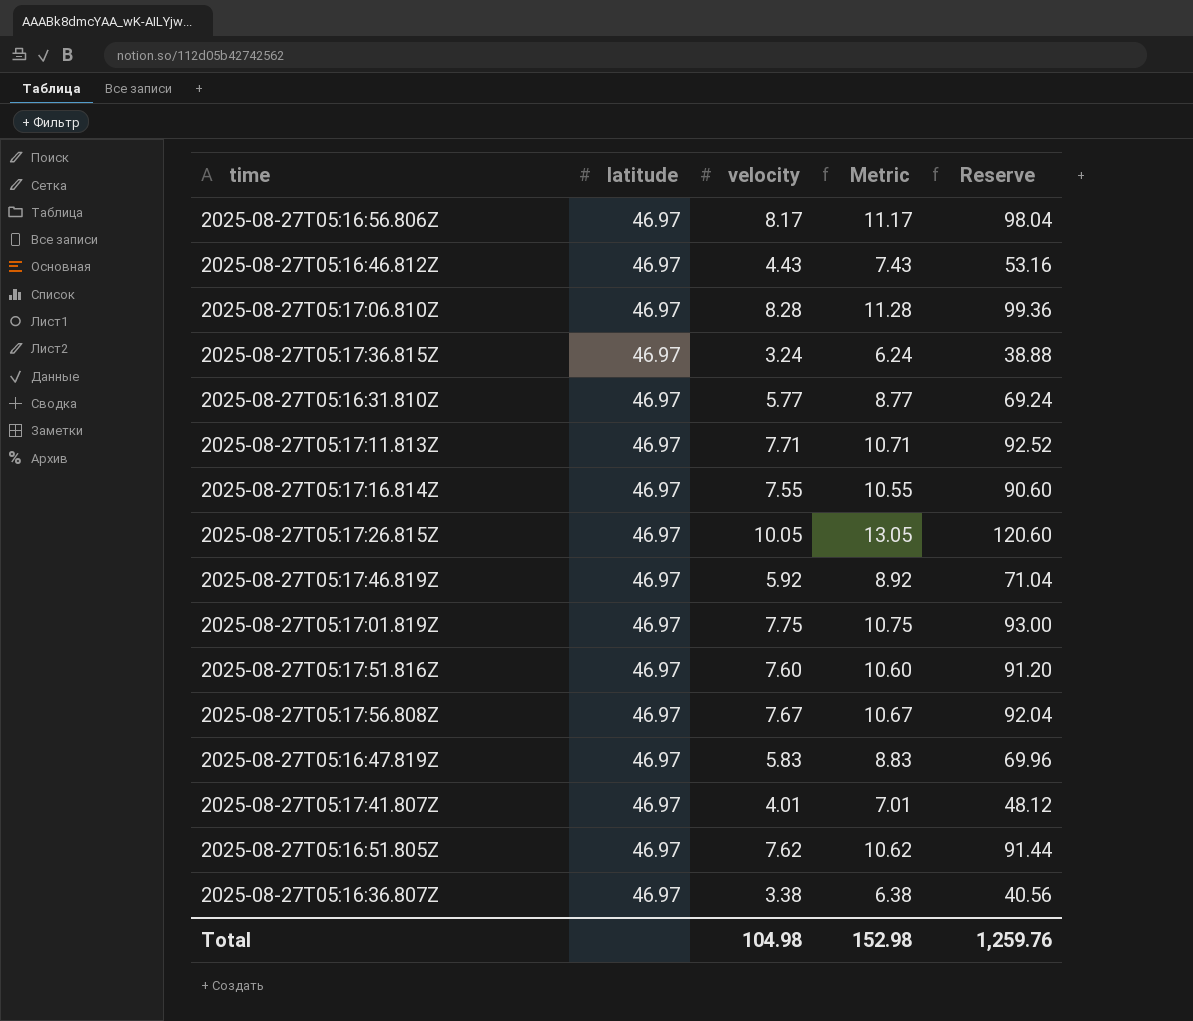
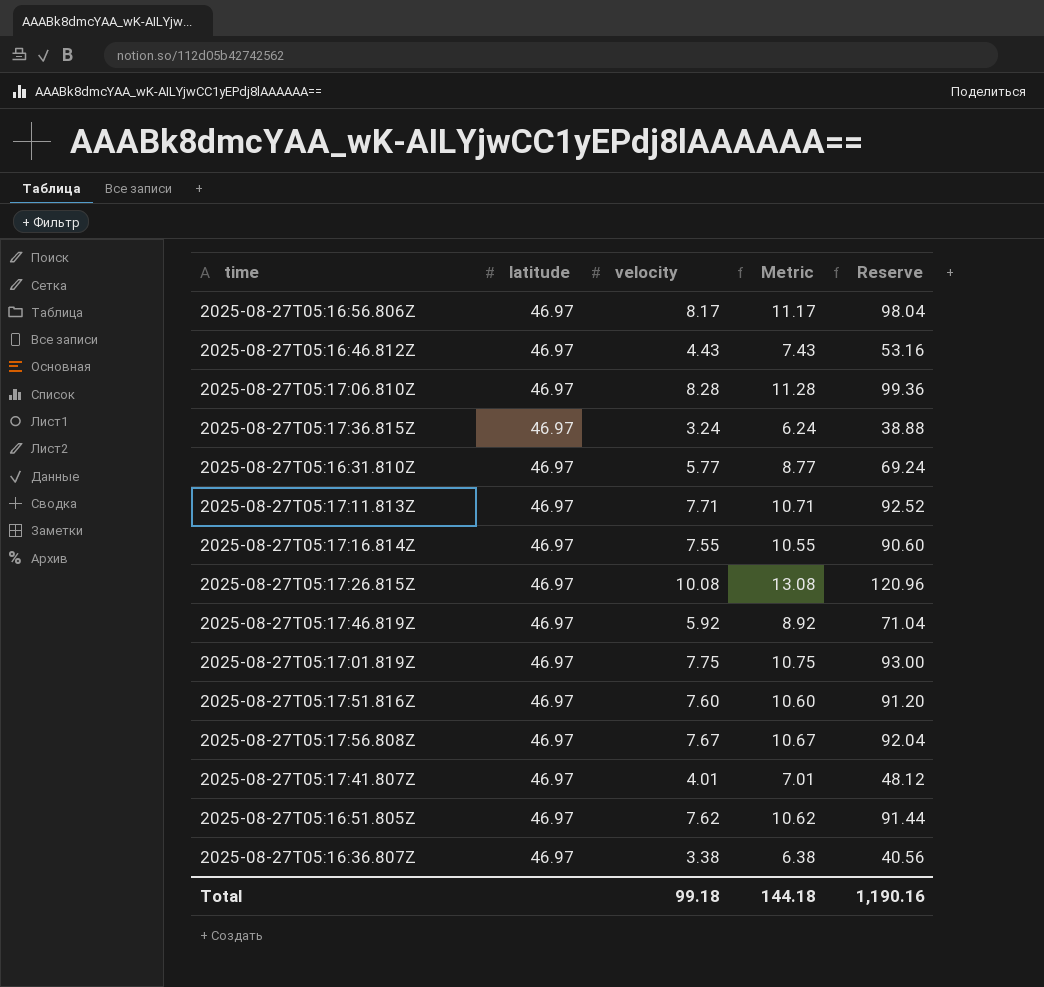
row 2025-08-27T05:16:47.819Z: 46.97 | 5.83 | 8.83 | 69.96 -> none
2025-08-27T05:17:26.815Z | velocity: 10.05 -> 10.08
2025-08-27T05:17:26.815Z | Metric: 13.05 -> 13.08
2025-08-27T05:17:26.815Z | Reserve: 120.60 -> 120.96
Total | velocity: 104.98 -> 99.18
Total | Metric: 152.98 -> 144.18
Total | Reserve: 1,259.76 -> 1,190.16

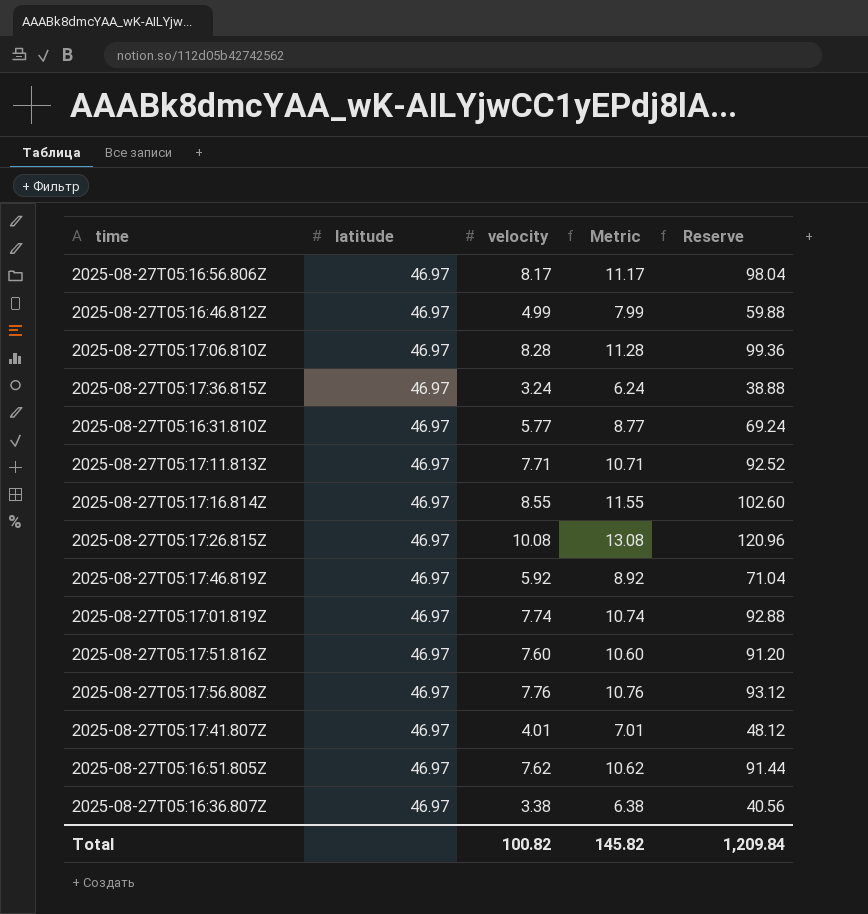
2025-08-27T05:16:46.812Z | velocity: 4.43 -> 4.99
2025-08-27T05:16:46.812Z | Metric: 7.43 -> 7.99
2025-08-27T05:16:46.812Z | Reserve: 53.16 -> 59.88
2025-08-27T05:17:16.814Z | velocity: 7.55 -> 8.55
2025-08-27T05:17:16.814Z | Metric: 10.55 -> 11.55
2025-08-27T05:17:16.814Z | Reserve: 90.60 -> 102.60
2025-08-27T05:17:01.819Z | velocity: 7.75 -> 7.74
2025-08-27T05:17:01.819Z | Metric: 10.75 -> 10.74
2025-08-27T05:17:01.819Z | Reserve: 93.00 -> 92.88
2025-08-27T05:17:56.808Z | velocity: 7.67 -> 7.76
2025-08-27T05:17:56.808Z | Metric: 10.67 -> 10.76
2025-08-27T05:17:56.808Z | Reserve: 92.04 -> 93.12
Total | velocity: 99.18 -> 100.82
Total | Metric: 144.18 -> 145.82
Total | Reserve: 1,190.16 -> 1,209.84

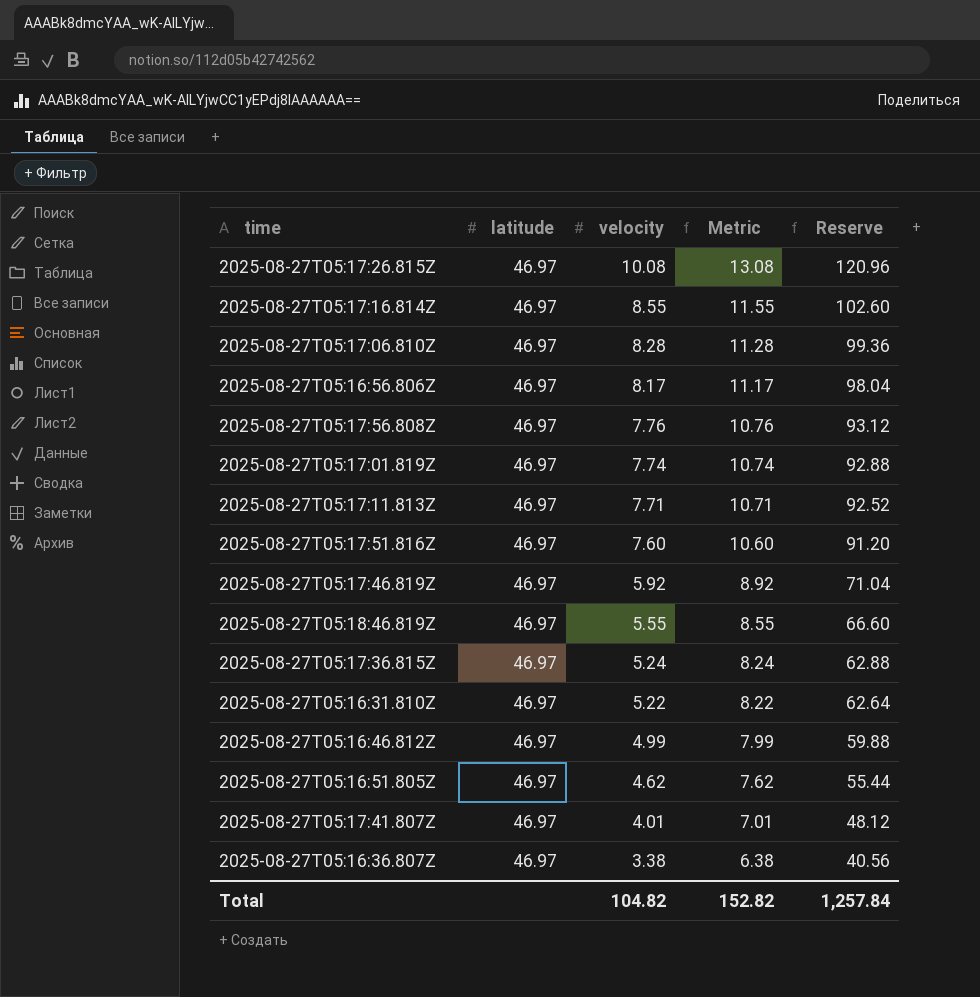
row order: none -> velocity descending
row 2025-08-27T05:18:46.819Z: none -> 46.97 | 5.55 | 8.55 | 66.60
2025-08-27T05:17:36.815Z | velocity: 3.24 -> 5.24
2025-08-27T05:17:36.815Z | Metric: 6.24 -> 8.24
2025-08-27T05:17:36.815Z | Reserve: 38.88 -> 62.88
2025-08-27T05:16:31.810Z | velocity: 5.77 -> 5.22
2025-08-27T05:16:31.810Z | Metric: 8.77 -> 8.22
2025-08-27T05:16:31.810Z | Reserve: 69.24 -> 62.64
2025-08-27T05:16:51.805Z | velocity: 7.62 -> 4.62
2025-08-27T05:16:51.805Z | Metric: 10.62 -> 7.62
2025-08-27T05:16:51.805Z | Reserve: 91.44 -> 55.44
Total | velocity: 100.82 -> 104.82
Total | Metric: 145.82 -> 152.82
Total | Reserve: 1,209.84 -> 1,257.84

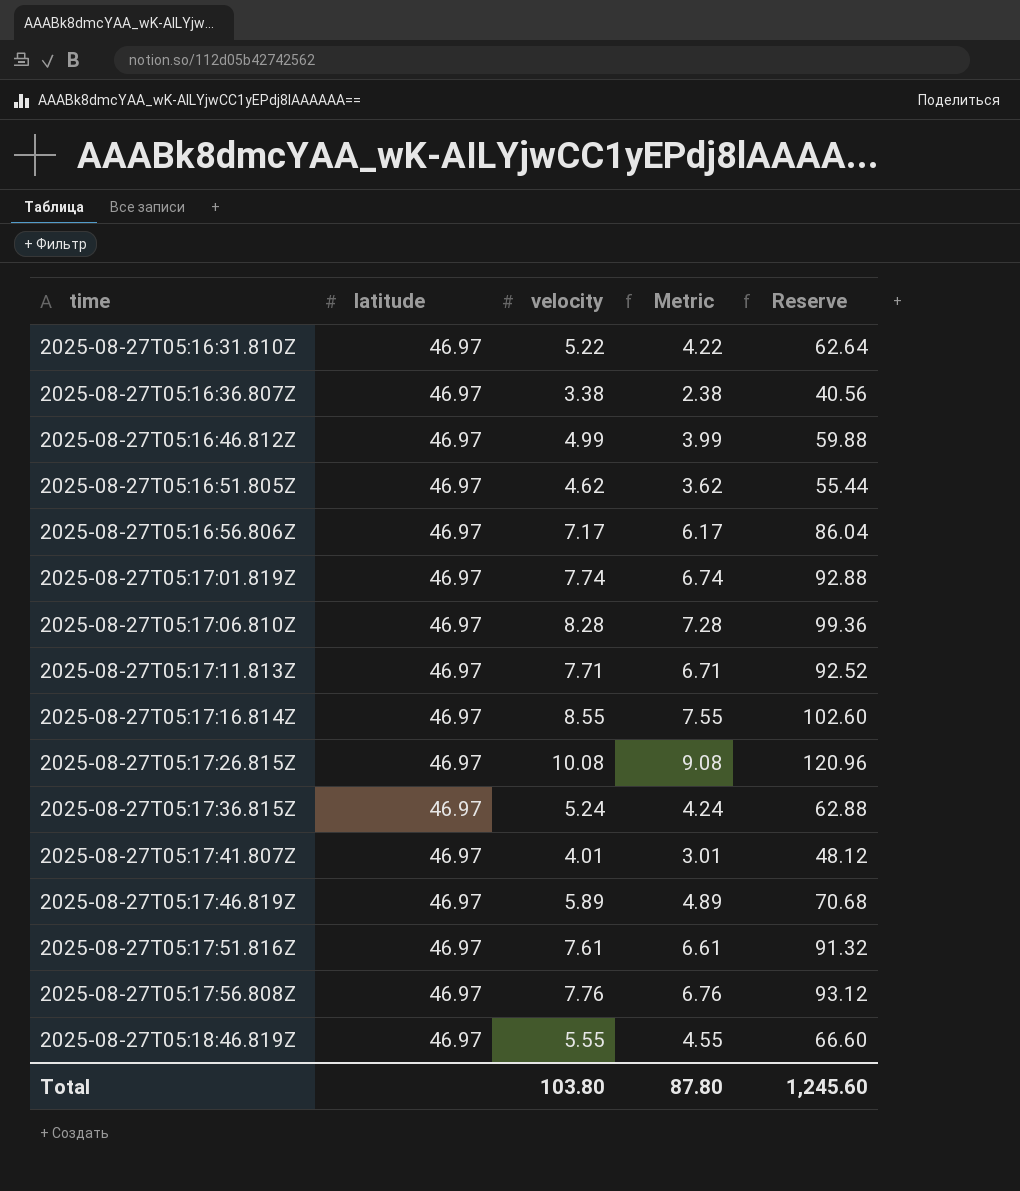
row order: velocity descending -> time ascending
column Metric | formula: [velocity] + 3 -> [velocity] - 1
2025-08-27T05:16:56.806Z | velocity: 8.17 -> 7.17
2025-08-27T05:16:56.806Z | Reserve: 98.04 -> 86.04
2025-08-27T05:17:46.819Z | velocity: 5.92 -> 5.89
2025-08-27T05:17:46.819Z | Reserve: 71.04 -> 70.68
2025-08-27T05:17:51.816Z | velocity: 7.60 -> 7.61
2025-08-27T05:17:51.816Z | Reserve: 91.20 -> 91.32
Total | velocity: 104.82 -> 103.80
Total | Metric: 152.82 -> 87.80
Total | Reserve: 1,257.84 -> 1,245.60

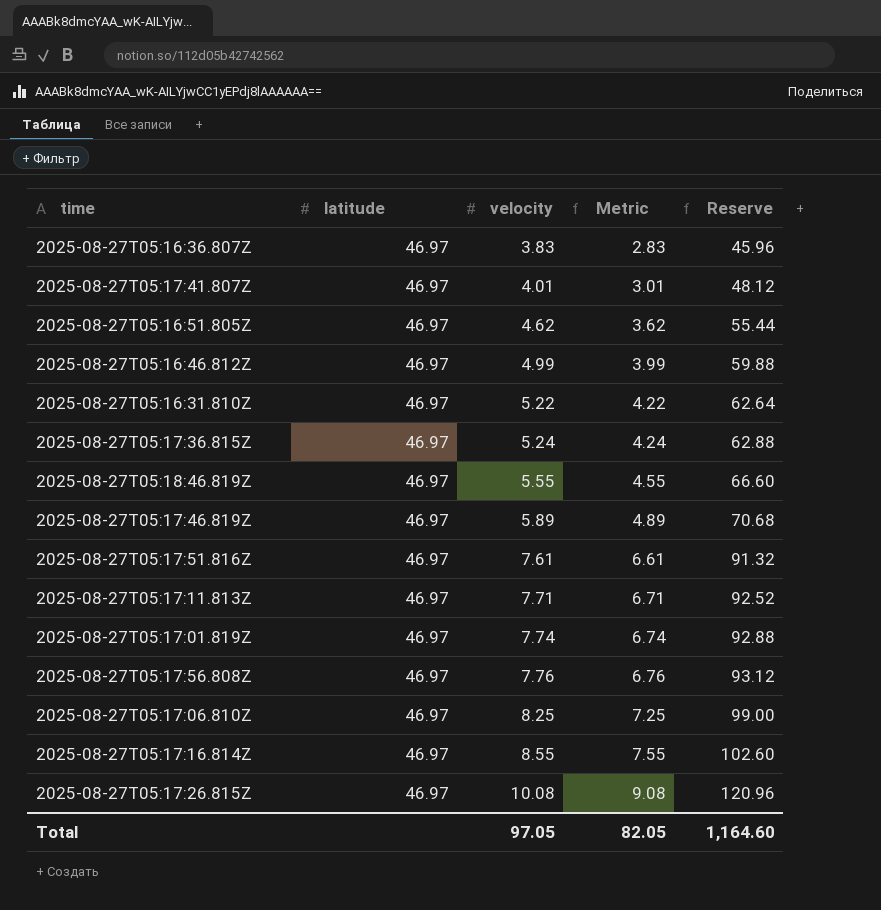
row order: time ascending -> velocity ascending
row 2025-08-27T05:16:56.806Z: 46.97 | 7.17 | 6.17 | 86.04 -> none
2025-08-27T05:16:36.807Z | velocity: 3.38 -> 3.83
2025-08-27T05:16:36.807Z | Metric: 2.38 -> 2.83
2025-08-27T05:16:36.807Z | Reserve: 40.56 -> 45.96
2025-08-27T05:17:06.810Z | velocity: 8.28 -> 8.25
2025-08-27T05:17:06.810Z | Metric: 7.28 -> 7.25
2025-08-27T05:17:06.810Z | Reserve: 99.36 -> 99.00
Total | velocity: 103.80 -> 97.05
Total | Metric: 87.80 -> 82.05
Total | Reserve: 1,245.60 -> 1,164.60

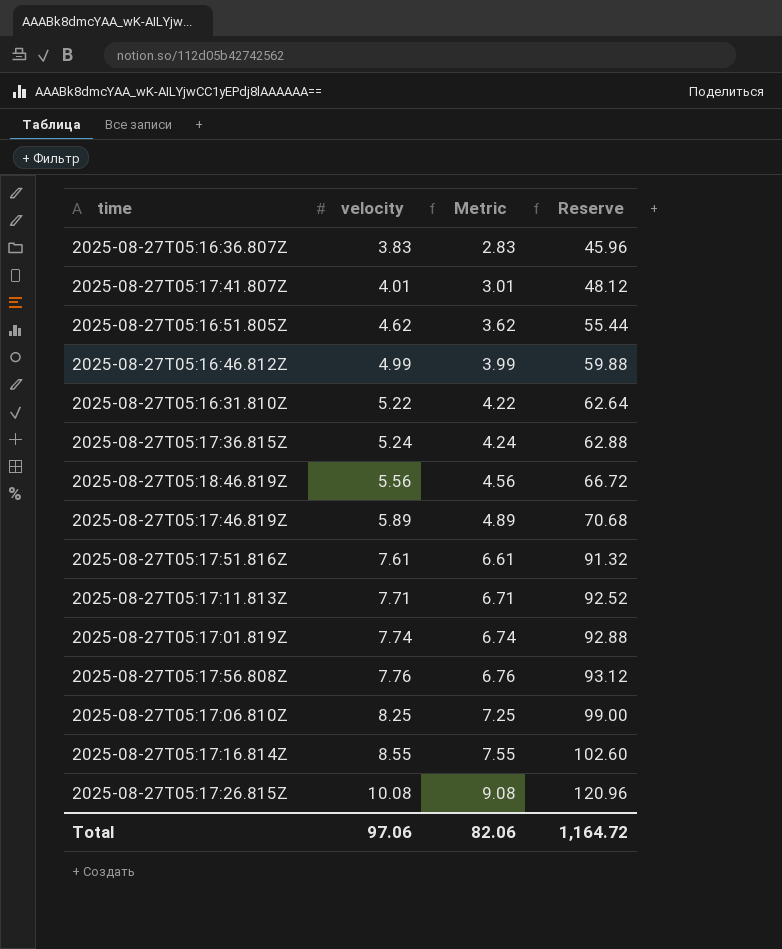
column latitude | position: 2 -> none
2025-08-27T05:18:46.819Z | velocity: 5.55 -> 5.56
2025-08-27T05:18:46.819Z | Metric: 4.55 -> 4.56
2025-08-27T05:18:46.819Z | Reserve: 66.60 -> 66.72
Total | velocity: 97.05 -> 97.06
Total | Metric: 82.05 -> 82.06
Total | Reserve: 1,164.60 -> 1,164.72

